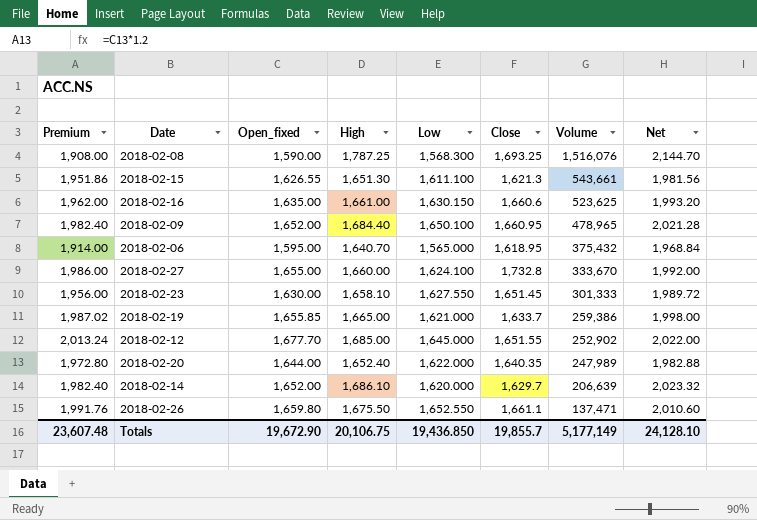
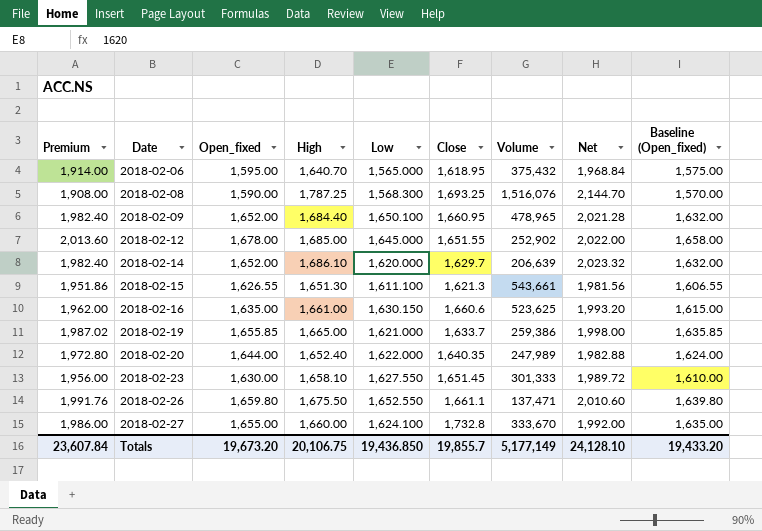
row order: Volume descending -> Date ascending
column Baseline (Open_fixed) | formula: none -> [Open_fixed] - 20
2018-02-12 | Premium: 2,013.24 -> 2,013.60
2018-02-12 | Open_fixed: 1,677.70 -> 1,678.00
Totals | Premium: 23,607.48 -> 23,607.84
Totals | Open_fixed: 19,672.90 -> 19,673.20

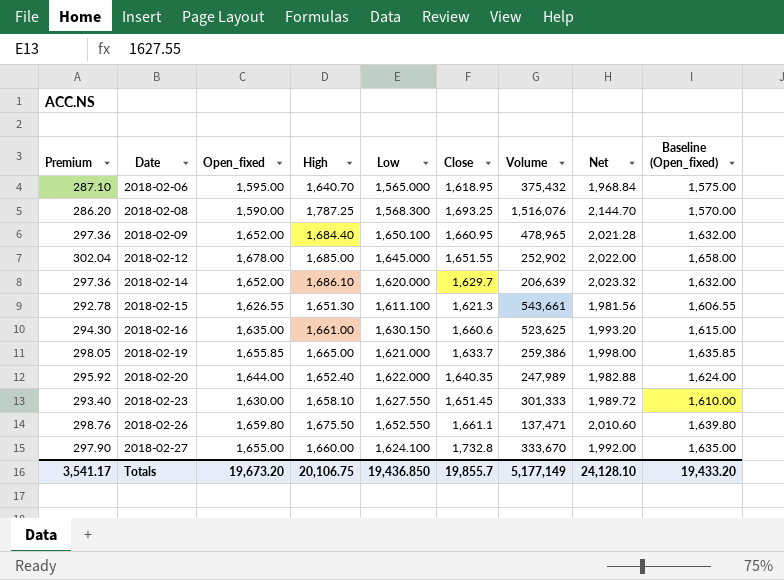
column Premium | formula: [Open_fixed] * 1.2 -> [Open_fixed] * 0.18
Totals | Premium: 23,607.84 -> 3,541.17

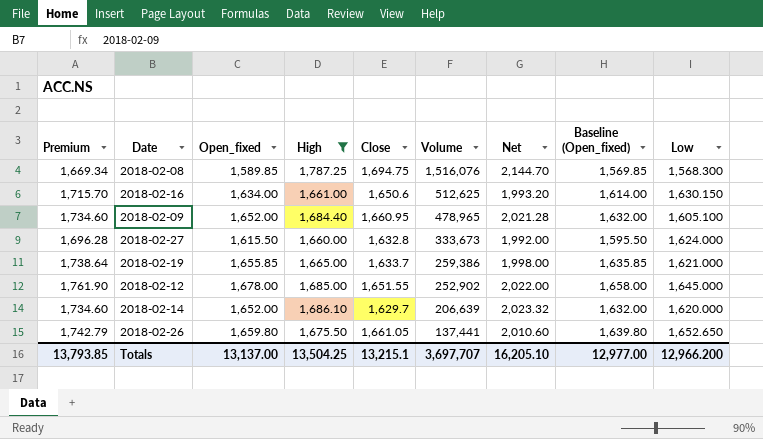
filter: none -> High >= 1,660.00
row order: Date ascending -> Volume descending
column Premium | formula: [Open_fixed] * 0.18 -> [Open_fixed] * 1.05
column Low | position: 5 -> 9
2018-02-08 | Open_fixed: 1,590.00 -> 1,589.85
2018-02-08 | Close: 1,693.25 -> 1,694.75
2018-02-08 | Baseline (Open_fixed): 1,570.00 -> 1,569.85
2018-02-16 | Open_fixed: 1,635.00 -> 1,634.00
2018-02-16 | Close: 1,660.6 -> 1,650.6
2018-02-16 | Volume: 523,625 -> 512,625
2018-02-16 | Baseline (Open_fixed): 1,615.00 -> 1,614.00
2018-02-09 | Low: 1,650.100 -> 1,605.100
2018-02-27 | Open_fixed: 1,655.00 -> 1,615.50
2018-02-27 | Close: 1,732.8 -> 1,632.8
2018-02-27 | Volume: 333,670 -> 333,673
2018-02-27 | Baseline (Open_fixed): 1,635.00 -> 1,595.50
2018-02-27 | Low: 1,624.100 -> 1,624.000
2018-02-26 | Close: 1,661.1 -> 1,661.05
2018-02-26 | Volume: 137,471 -> 137,441
2018-02-26 | Low: 1,652.550 -> 1,652.650
Totals | Premium: 3,541.17 -> 13,793.85
Totals | Open_fixed: 19,673.20 -> 13,137.00
Totals | High: 20,106.75 -> 13,504.25
Totals | Close: 19,855.7 -> 13,215.1
Totals | Volume: 5,177,149 -> 3,697,707
Totals | Net: 24,128.10 -> 16,205.10
Totals | Baseline (Open_fixed): 19,433.20 -> 12,977.00
Totals | Low: 19,436.850 -> 12,966.200

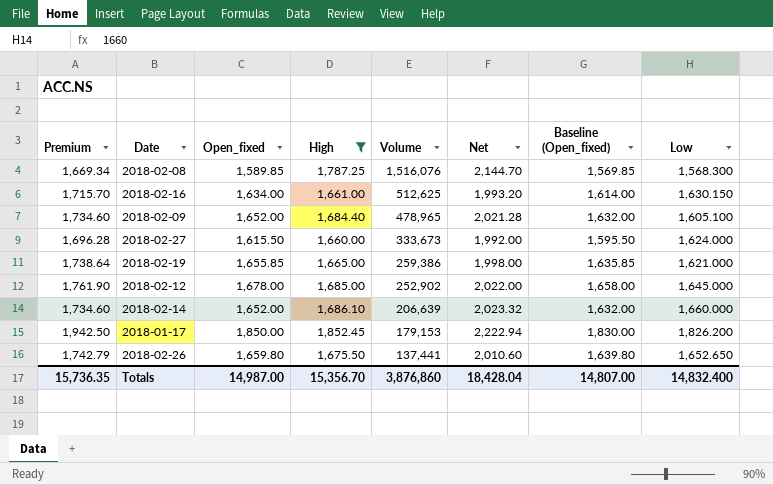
column Close | position: 5 -> none
2018-02-14 | Low: 1,620.000 -> 1,660.000
row 2018-01-17: none -> 1,942.50 | 1,850.00 | 1,852.45 | 179,153 | 2,222.94 | 1,830.00 | 1,826.200
Totals | Premium: 13,793.85 -> 15,736.35
Totals | Open_fixed: 13,137.00 -> 14,987.00
Totals | High: 13,504.25 -> 15,356.70
Totals | Volume: 3,697,707 -> 3,876,860
Totals | Net: 16,205.10 -> 18,428.04
Totals | Baseline (Open_fixed): 12,977.00 -> 14,807.00
Totals | Low: 12,966.200 -> 14,832.400

